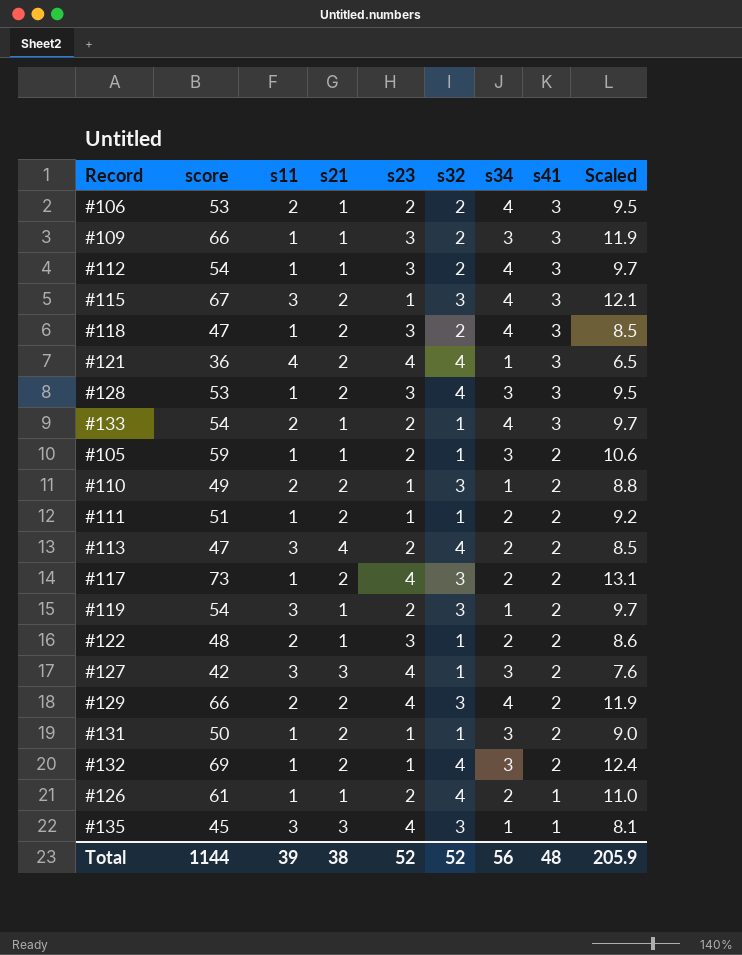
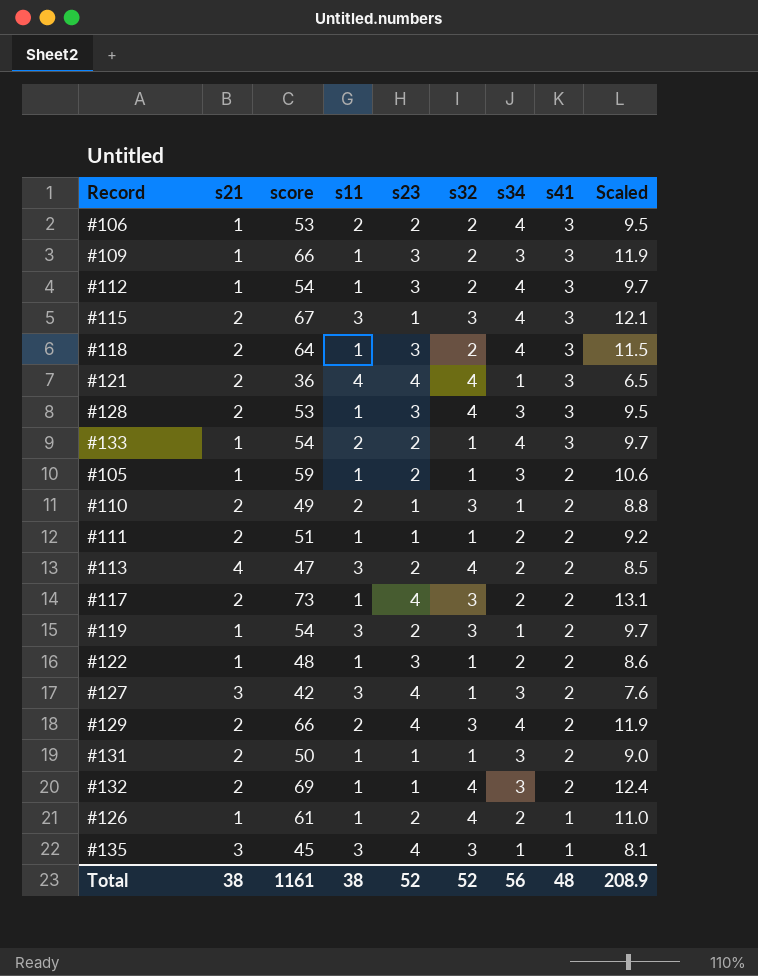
column s21 | position: 4 -> 2
#118 | score: 47 -> 64
#118 | Scaled: 8.5 -> 11.5
#122 | s11: 2 -> 1
Total | score: 1144 -> 1161
Total | s11: 39 -> 38
Total | Scaled: 205.9 -> 208.9

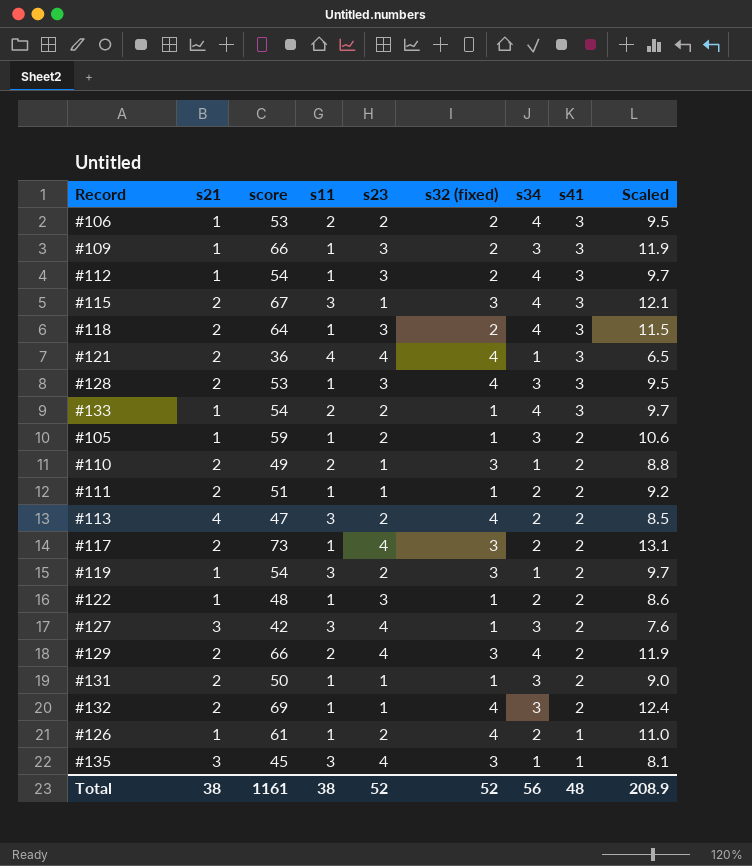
column name: s32 -> s32 (fixed)

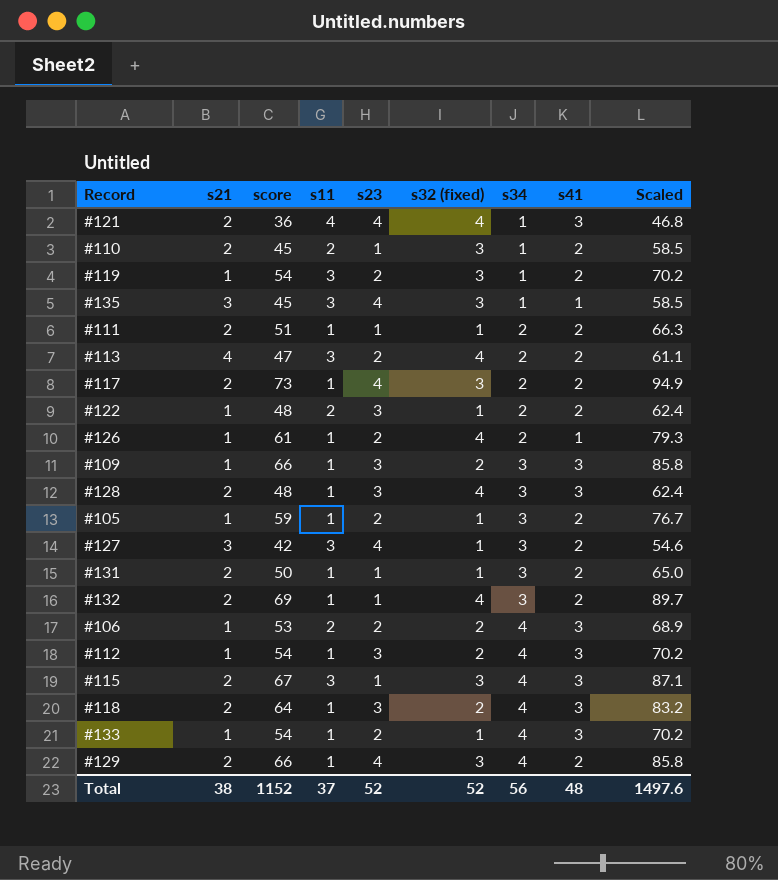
row order: s41 descending -> s34 ascending
column Scaled | formula: [score] * 0.18 -> [score] * 1.3
#110 | score: 49 -> 45
#122 | s11: 1 -> 2
#128 | score: 53 -> 48
#133 | s11: 2 -> 1
#129 | s11: 2 -> 1
Total | score: 1161 -> 1152
Total | s11: 38 -> 37
Total | Scaled: 208.9 -> 1497.6

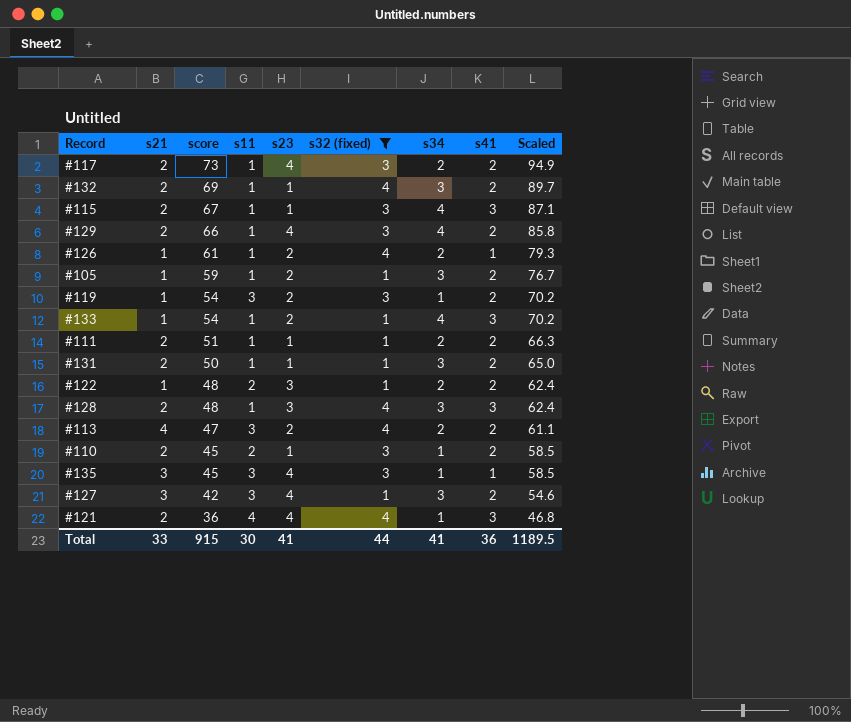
filter: none -> s32 (fixed) != 2
row order: s34 ascending -> score descending
#115 | s11: 3 -> 1
Total | s21: 38 -> 33
Total | score: 1152 -> 915
Total | s11: 37 -> 30
Total | s23: 52 -> 41
Total | s32 (fixed): 52 -> 44
Total | s34: 56 -> 41
Total | s41: 48 -> 36
Total | Scaled: 1497.6 -> 1189.5

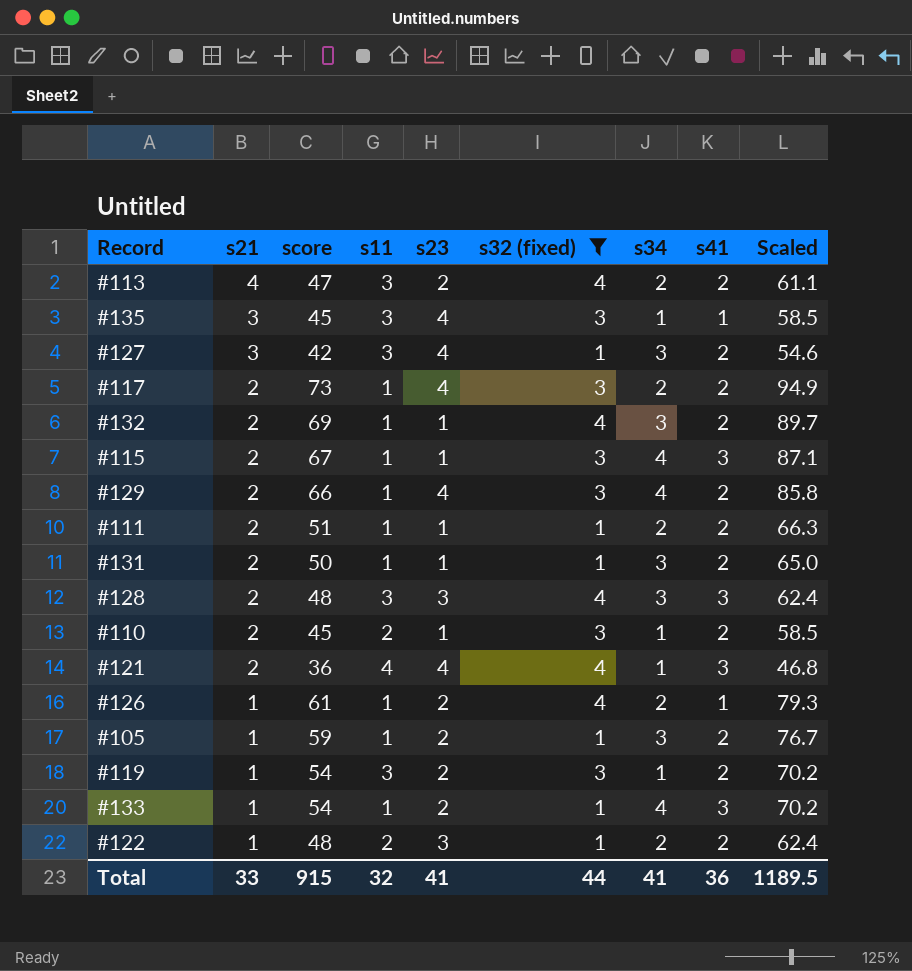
row order: score descending -> s21 descending
#128 | s11: 1 -> 3
Total | s11: 30 -> 32

